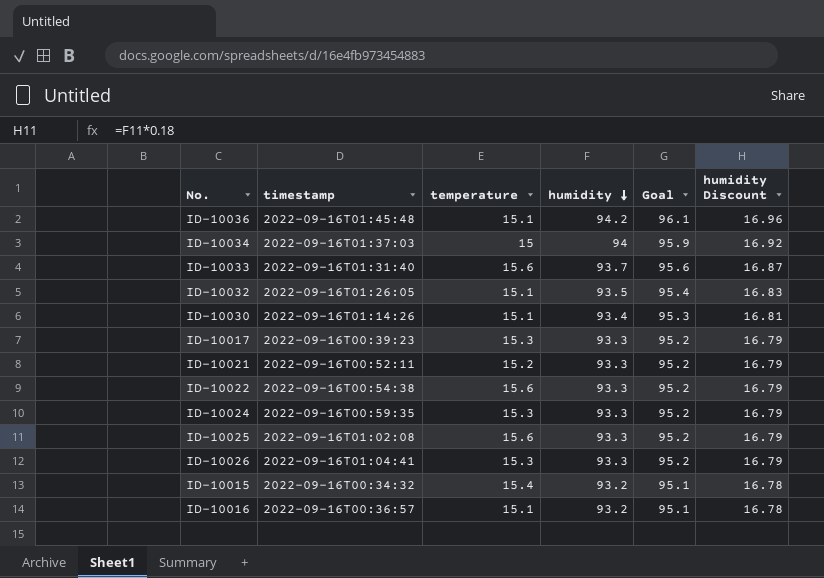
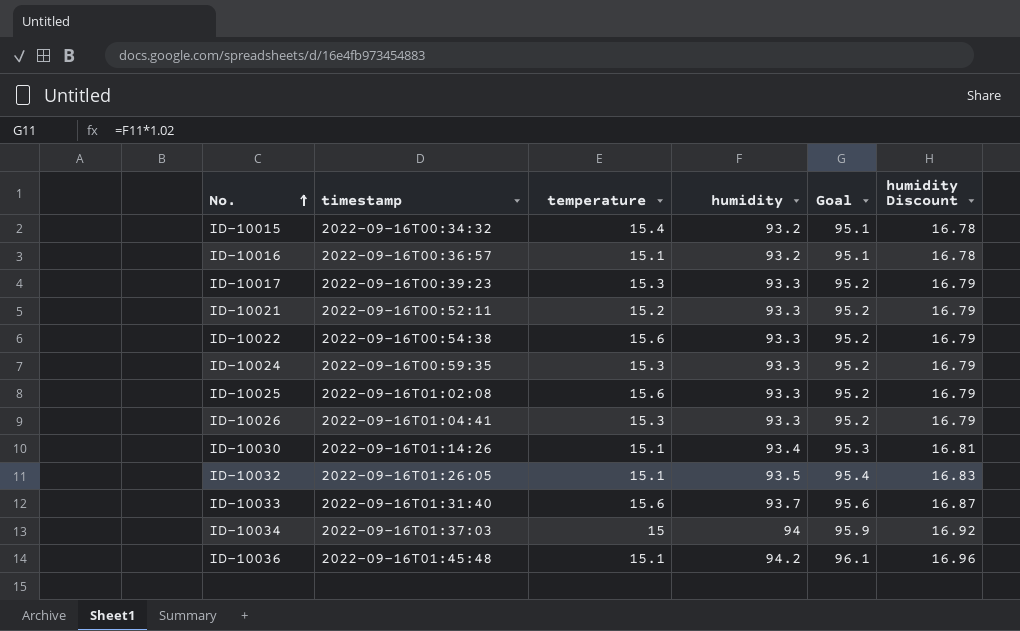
row order: humidity descending -> No. ascending

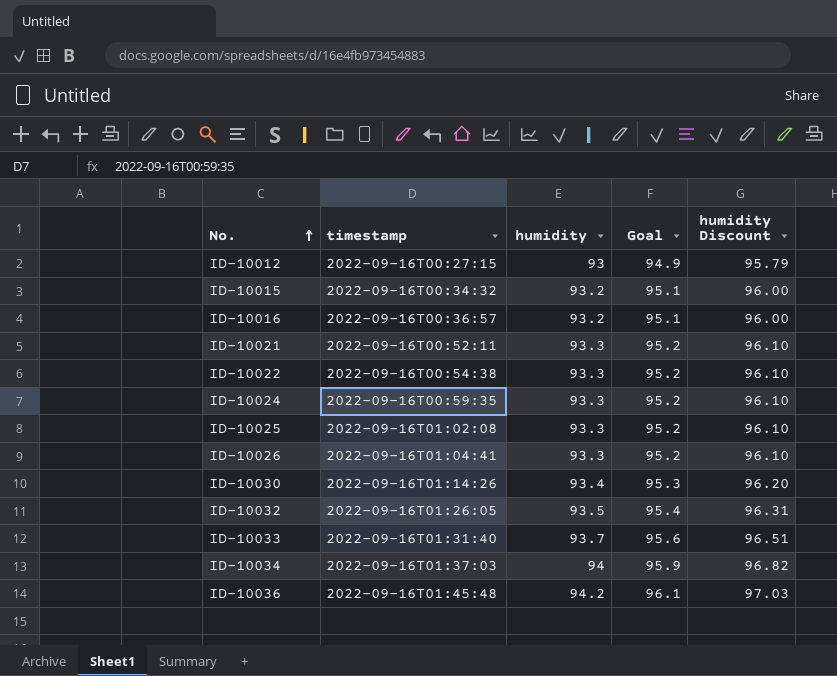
column temperature | position: 3 -> none
column humidity Discount | formula: [humidity] * 0.18 -> [humidity] * 1.03
row ID-10017: 2022-09-16T00:39:23 | 15.3 | 93.3 | 95.2 | 16.79 -> none
row ID-10012: none -> 2022-09-16T00:27:15 | 93 | 94.9 | 95.79

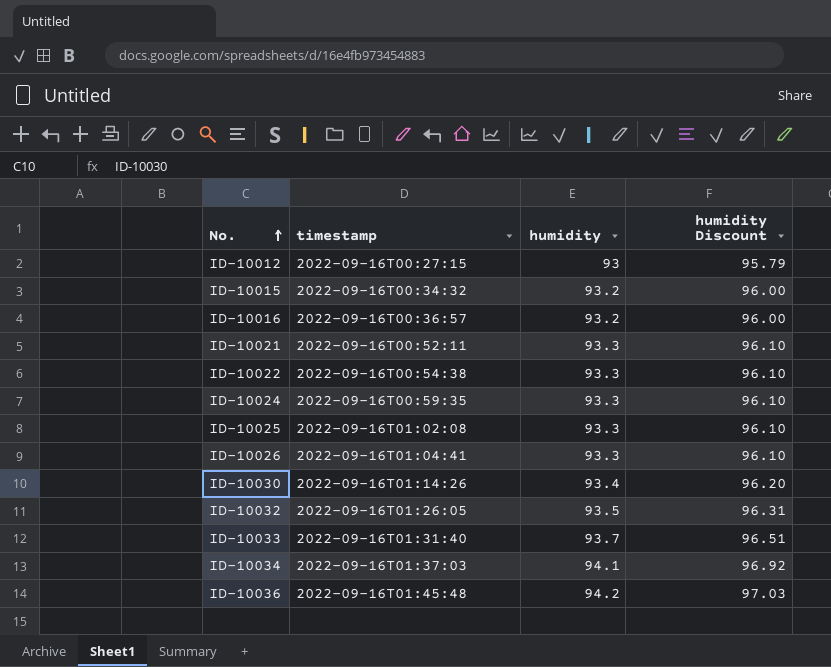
column Goal | formula: [humidity] * 1.02 -> none
ID-10034 | humidity: 94 -> 94.1
ID-10034 | humidity Discount: 96.82 -> 96.92

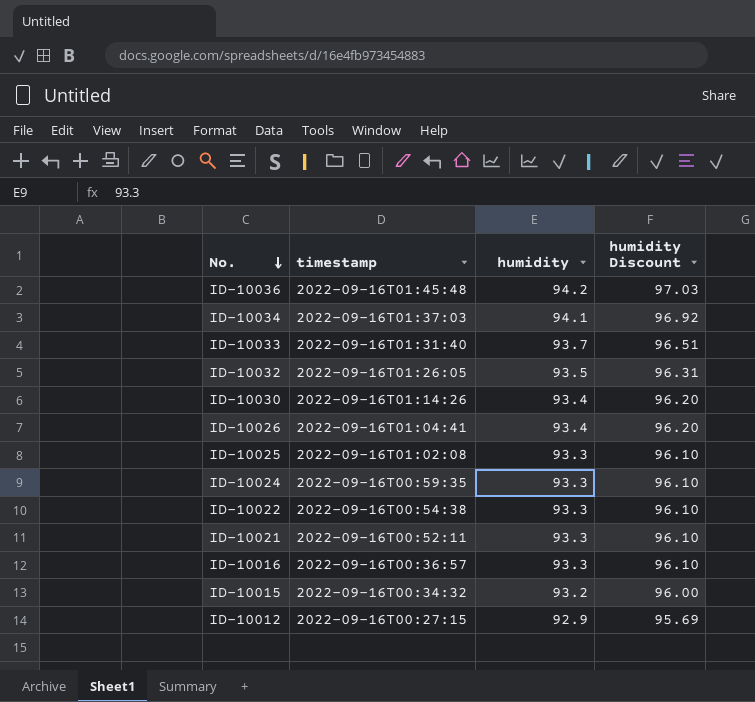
row order: No. ascending -> No. descending
ID-10026 | humidity: 93.3 -> 93.4
ID-10026 | humidity Discount: 96.10 -> 96.20
ID-10016 | humidity: 93.2 -> 93.3
ID-10016 | humidity Discount: 96.00 -> 96.10
ID-10012 | humidity: 93 -> 92.9
ID-10012 | humidity Discount: 95.79 -> 95.69

